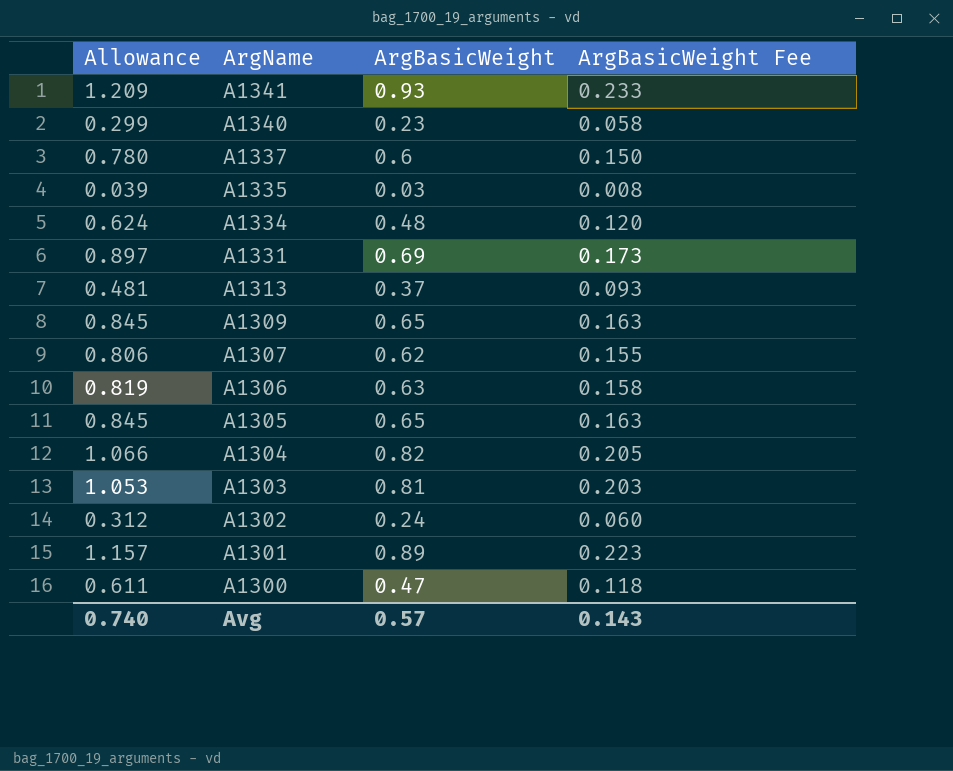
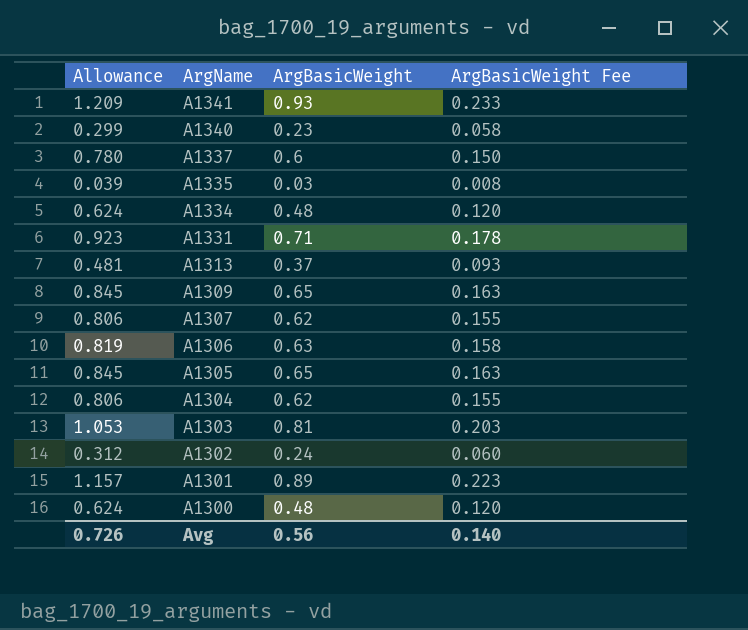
A1331 | Allowance: 0.897 -> 0.923
A1331 | ArgBasicWeight: 0.69 -> 0.71
A1331 | ArgBasicWeight Fee: 0.173 -> 0.178
A1304 | Allowance: 1.066 -> 0.806
A1304 | ArgBasicWeight: 0.82 -> 0.62
A1304 | ArgBasicWeight Fee: 0.205 -> 0.155
A1300 | Allowance: 0.611 -> 0.624
A1300 | ArgBasicWeight: 0.47 -> 0.48
A1300 | ArgBasicWeight Fee: 0.118 -> 0.120
Avg | Allowance: 0.740 -> 0.726
Avg | ArgBasicWeight: 0.57 -> 0.56
Avg | ArgBasicWeight Fee: 0.143 -> 0.140

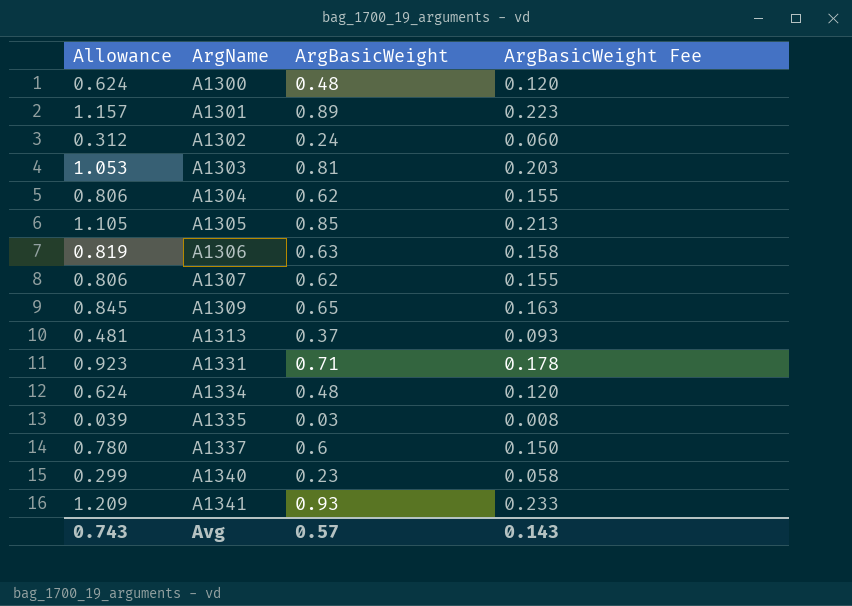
row order: ArgName descending -> ArgName ascending
A1305 | Allowance: 0.845 -> 1.105
A1305 | ArgBasicWeight: 0.65 -> 0.85
A1305 | ArgBasicWeight Fee: 0.163 -> 0.213
Avg | Allowance: 0.726 -> 0.743
Avg | ArgBasicWeight: 0.56 -> 0.57
Avg | ArgBasicWeight Fee: 0.140 -> 0.143

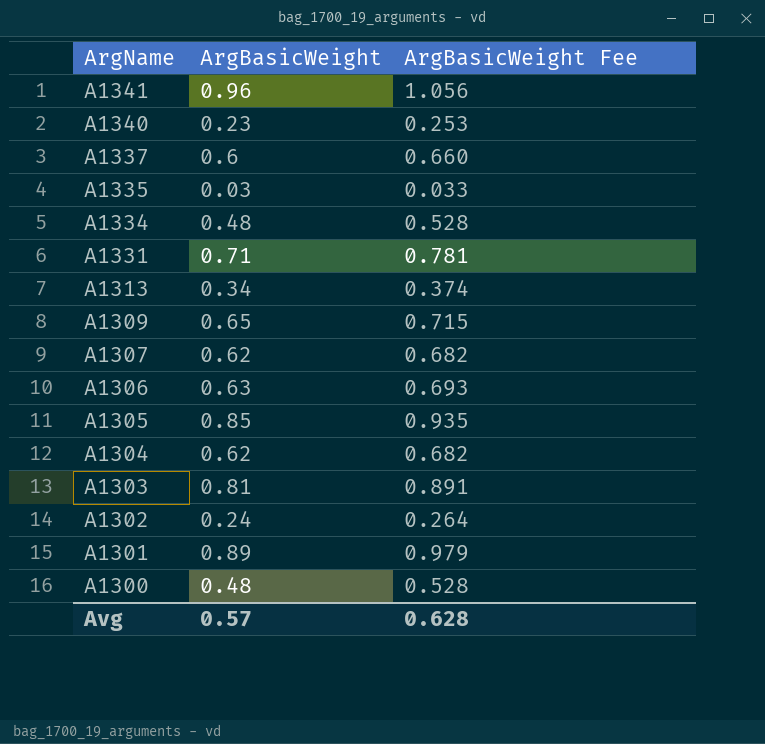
row order: ArgName ascending -> ArgName descending
column Allowance | formula: [ArgBasicWeight] * 1.3 -> none
column ArgBasicWeight Fee | formula: [ArgBasicWeight] * 0.25 -> [ArgBasicWeight] * 1.1
A1341 | ArgBasicWeight: 0.93 -> 0.96
A1313 | ArgBasicWeight: 0.37 -> 0.34
Avg | ArgBasicWeight Fee: 0.143 -> 0.628

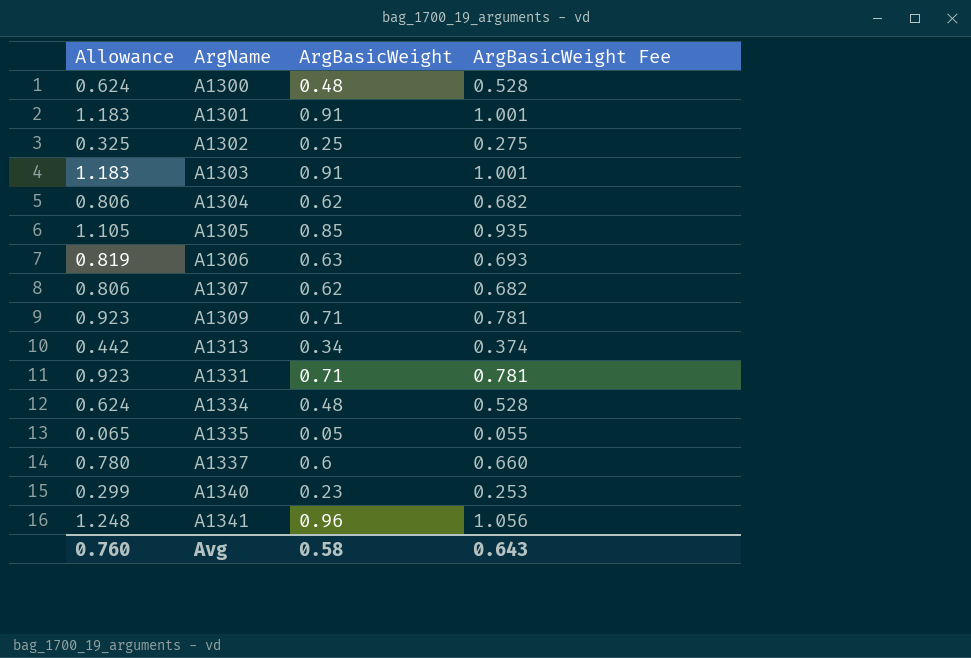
row order: ArgName descending -> ArgName ascending
column Allowance | formula: none -> [ArgBasicWeight] * 1.3
A1301 | ArgBasicWeight: 0.89 -> 0.91
A1301 | ArgBasicWeight Fee: 0.979 -> 1.001
A1302 | ArgBasicWeight: 0.24 -> 0.25
A1302 | ArgBasicWeight Fee: 0.264 -> 0.275
A1303 | ArgBasicWeight: 0.81 -> 0.91
A1303 | ArgBasicWeight Fee: 0.891 -> 1.001
A1309 | ArgBasicWeight: 0.65 -> 0.71
A1309 | ArgBasicWeight Fee: 0.715 -> 0.781
A1335 | ArgBasicWeight: 0.03 -> 0.05
A1335 | ArgBasicWeight Fee: 0.033 -> 0.055
Avg | ArgBasicWeight: 0.57 -> 0.58
Avg | ArgBasicWeight Fee: 0.628 -> 0.643

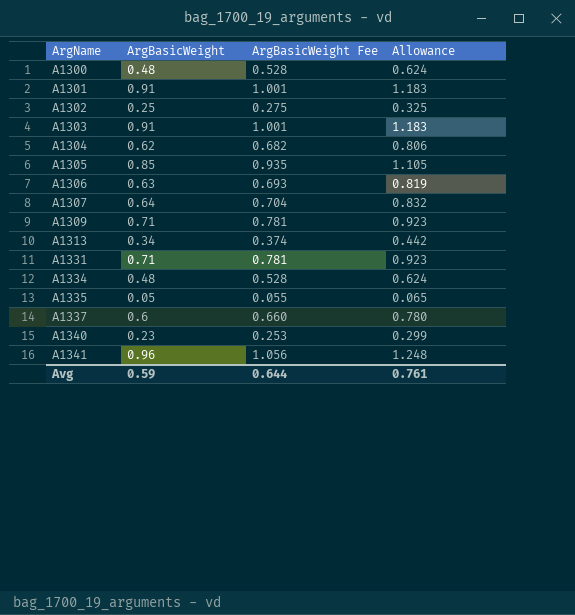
column Allowance | position: 1 -> 4
A1307 | ArgBasicWeight: 0.62 -> 0.64
A1307 | ArgBasicWeight Fee: 0.682 -> 0.704
A1307 | Allowance: 0.806 -> 0.832
Avg | ArgBasicWeight: 0.58 -> 0.59
Avg | ArgBasicWeight Fee: 0.643 -> 0.644
Avg | Allowance: 0.760 -> 0.761

